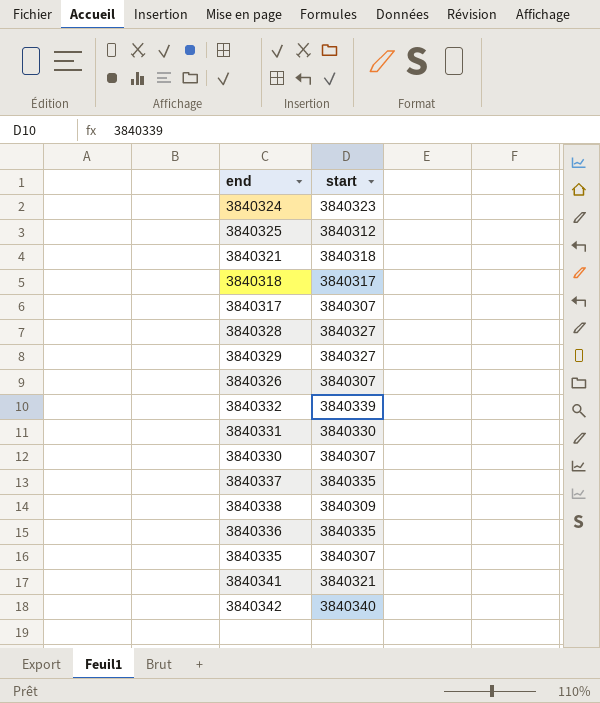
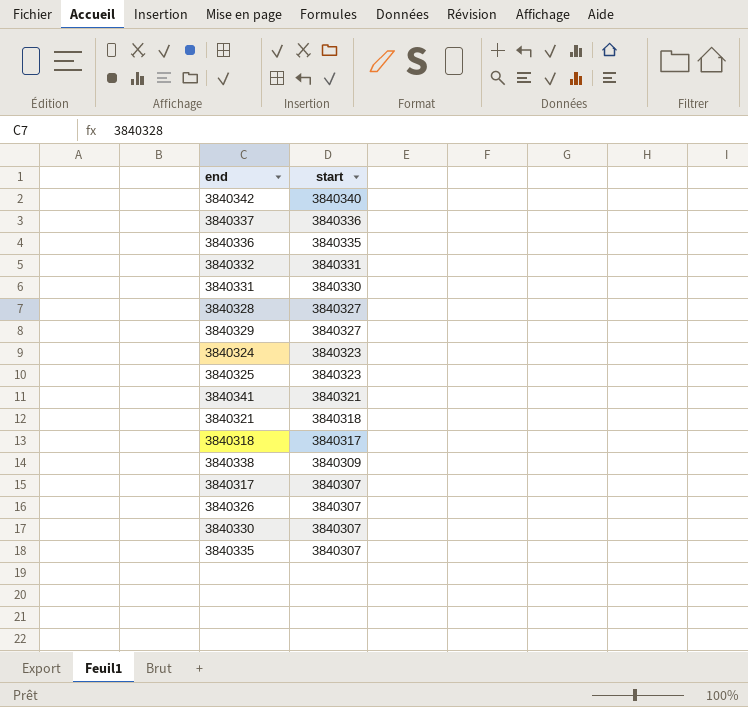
row order: none -> start descending
3840337 | start: 3840335 -> 3840336
3840332 | start: 3840339 -> 3840331
3840325 | start: 3840312 -> 3840323

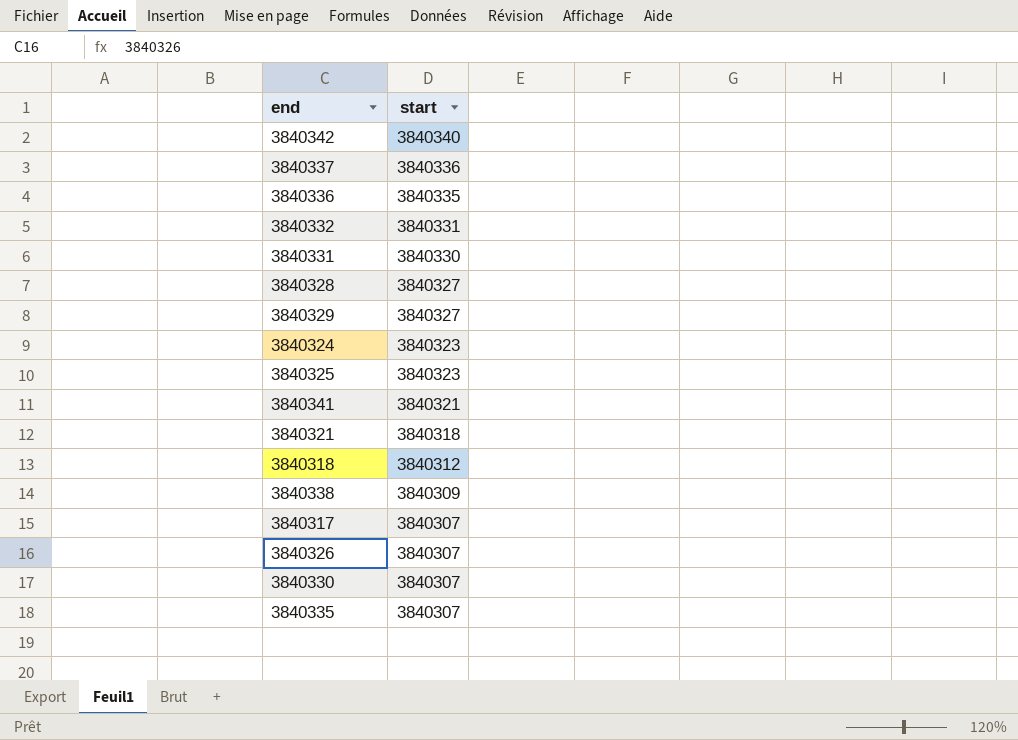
3840318 | start: 3840317 -> 3840312

